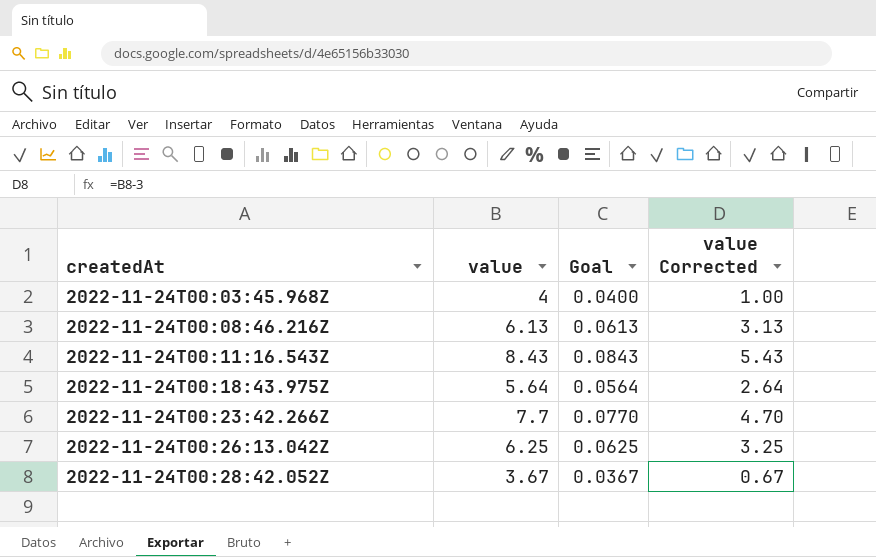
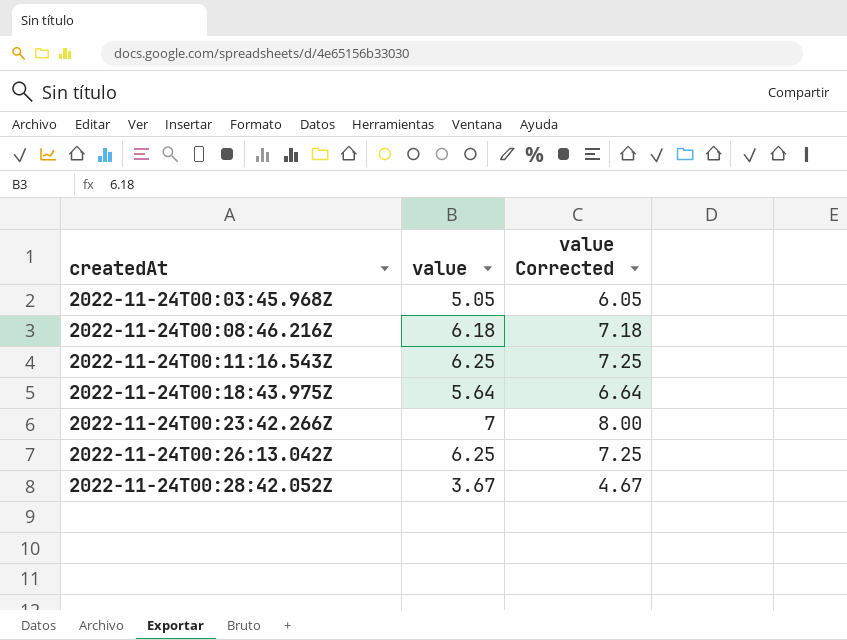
column Goal | formula: [value] * 0.01 -> none
column value Corrected | formula: [value] - 3 -> [value] + 1
2022-11-24T00:03:45.968Z | value: 4 -> 5.05
2022-11-24T00:08:46.216Z | value: 6.13 -> 6.18
2022-11-24T00:11:16.543Z | value: 8.43 -> 6.25
2022-11-24T00:23:42.266Z | value: 7.7 -> 7

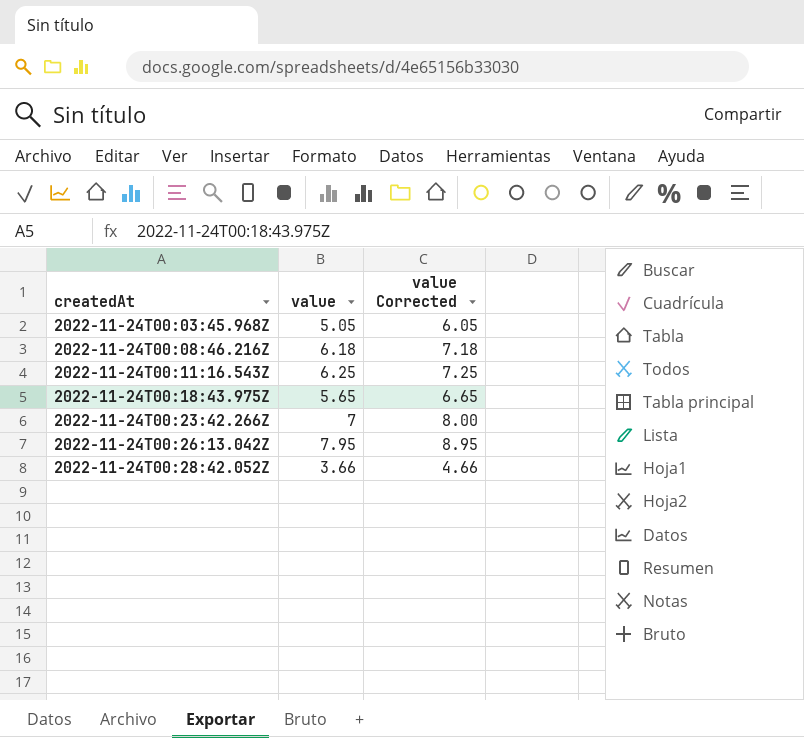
2022-11-24T00:18:43.975Z | value: 5.64 -> 5.65
2022-11-24T00:18:43.975Z | value Corrected: 6.64 -> 6.65
2022-11-24T00:26:13.042Z | value: 6.25 -> 7.95
2022-11-24T00:26:13.042Z | value Corrected: 7.25 -> 8.95
2022-11-24T00:28:42.052Z | value: 3.67 -> 3.66
2022-11-24T00:28:42.052Z | value Corrected: 4.67 -> 4.66

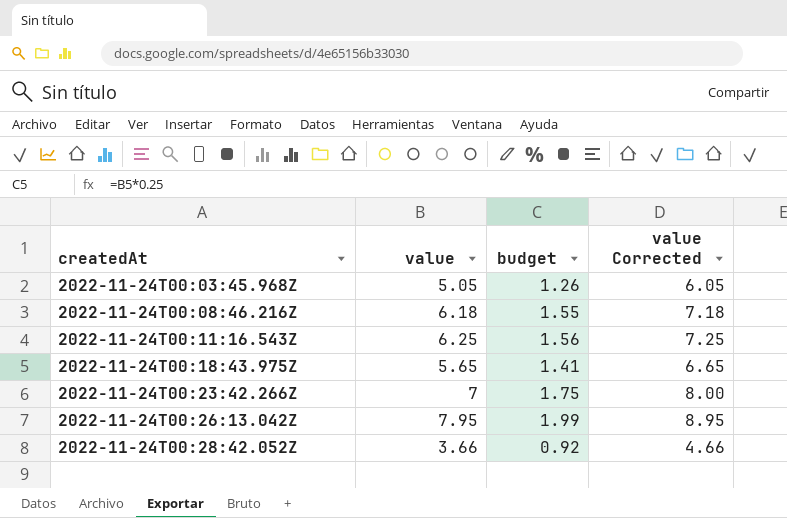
column budget | formula: none -> [value] * 0.25

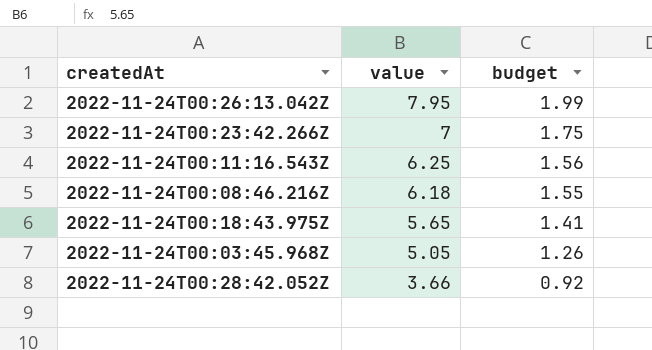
row order: createdAt ascending -> value descending
column value Corrected | formula: [value] + 1 -> none

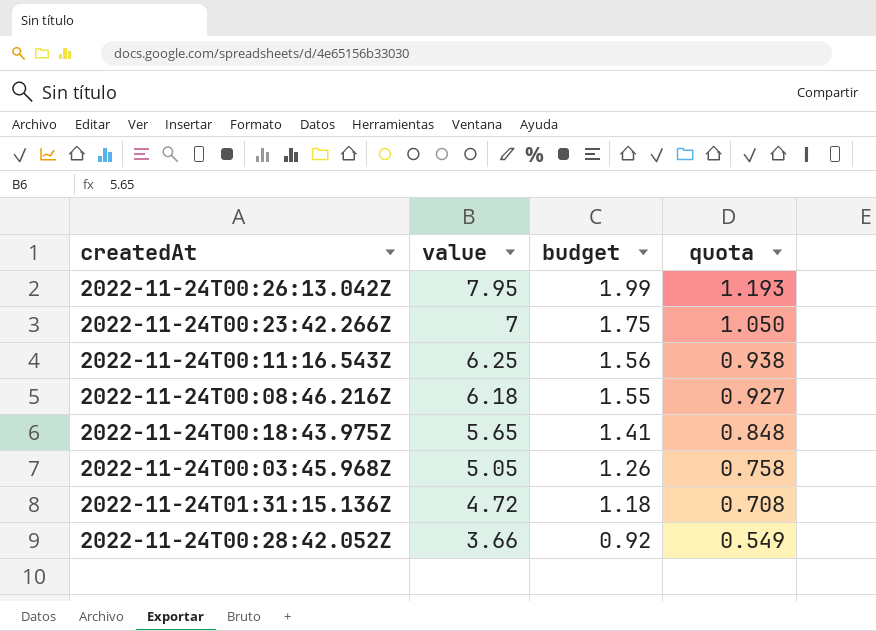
column quota | formula: none -> [value] * 0.15
row 2022-11-24T01:31:15.136Z: none -> 4.72 | 1.18 | 0.708

